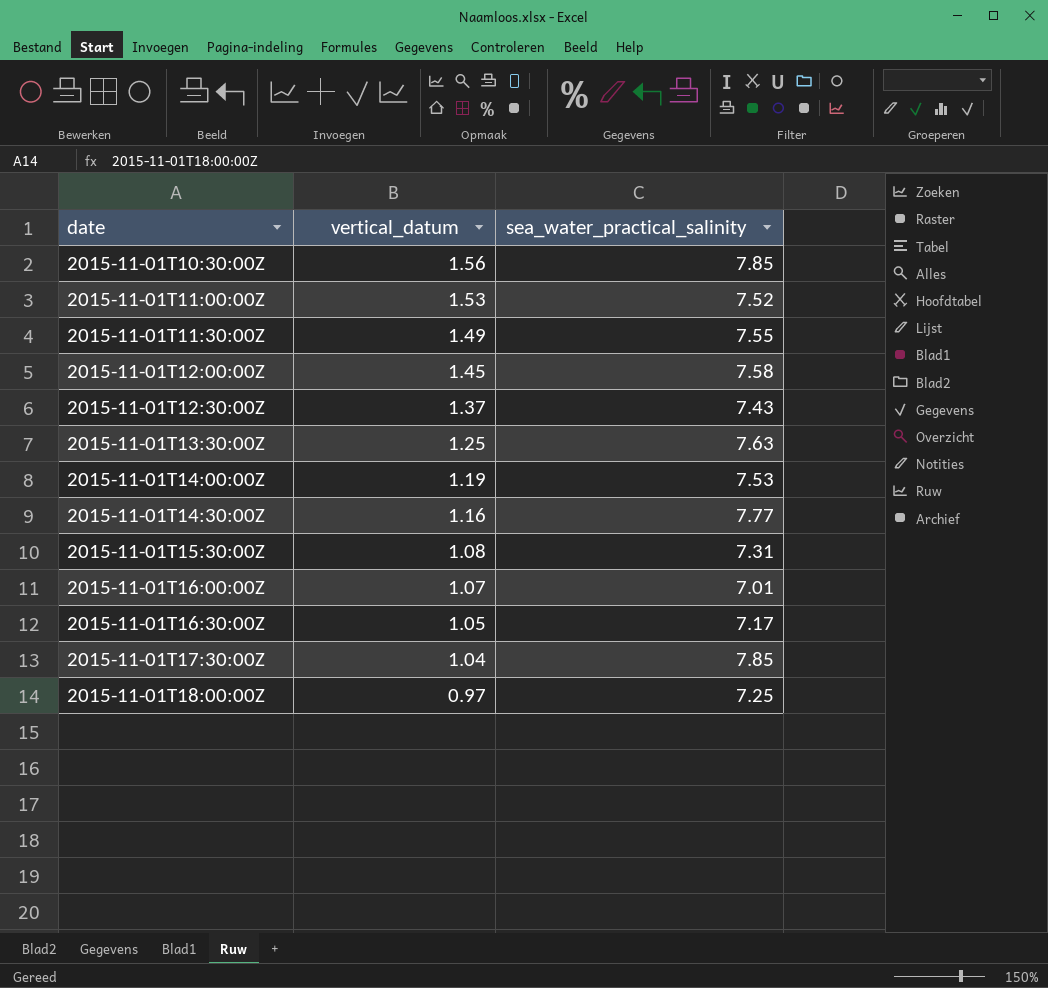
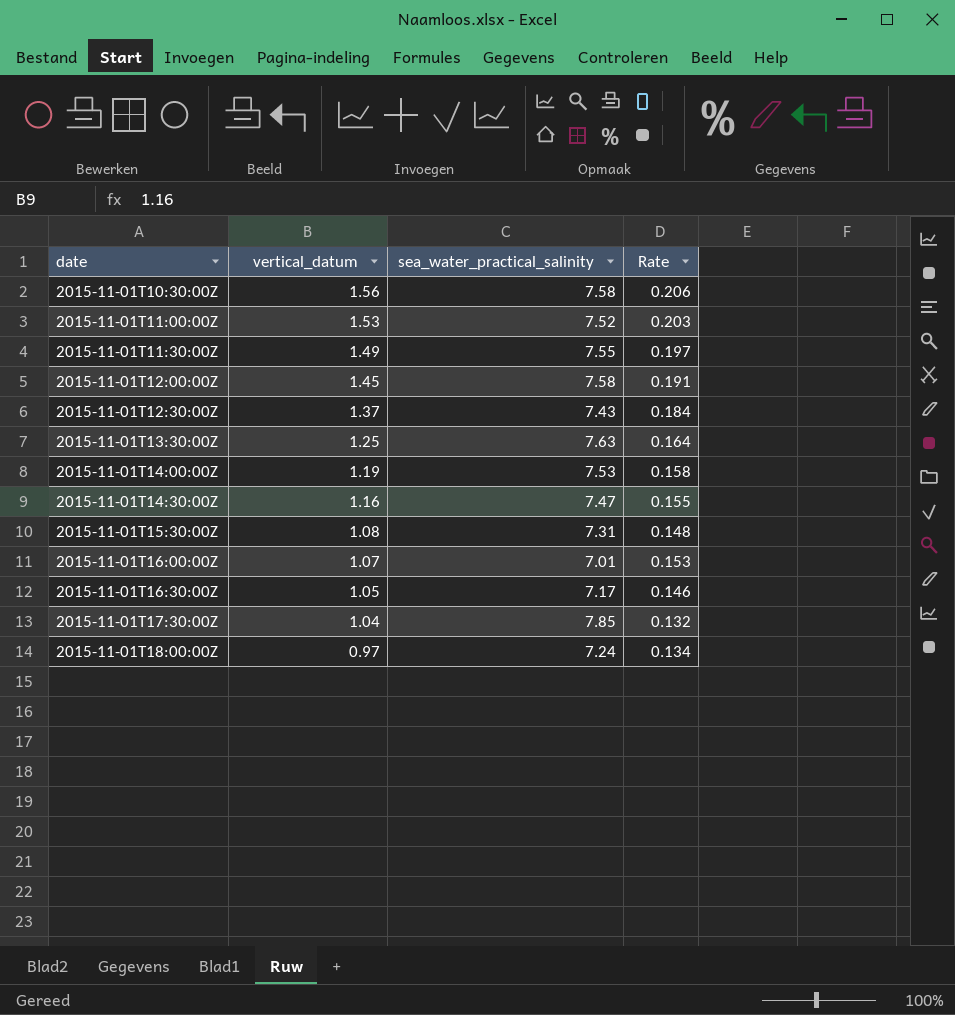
column Rate | formula: none -> [vertical_datum] / [sea_water_practical_salinity]
2015-11-01T10:30:00Z | sea_water_practical_salinity: 7.85 -> 7.58
2015-11-01T14:30:00Z | sea_water_practical_salinity: 7.77 -> 7.47
2015-11-01T18:00:00Z | sea_water_practical_salinity: 7.25 -> 7.24

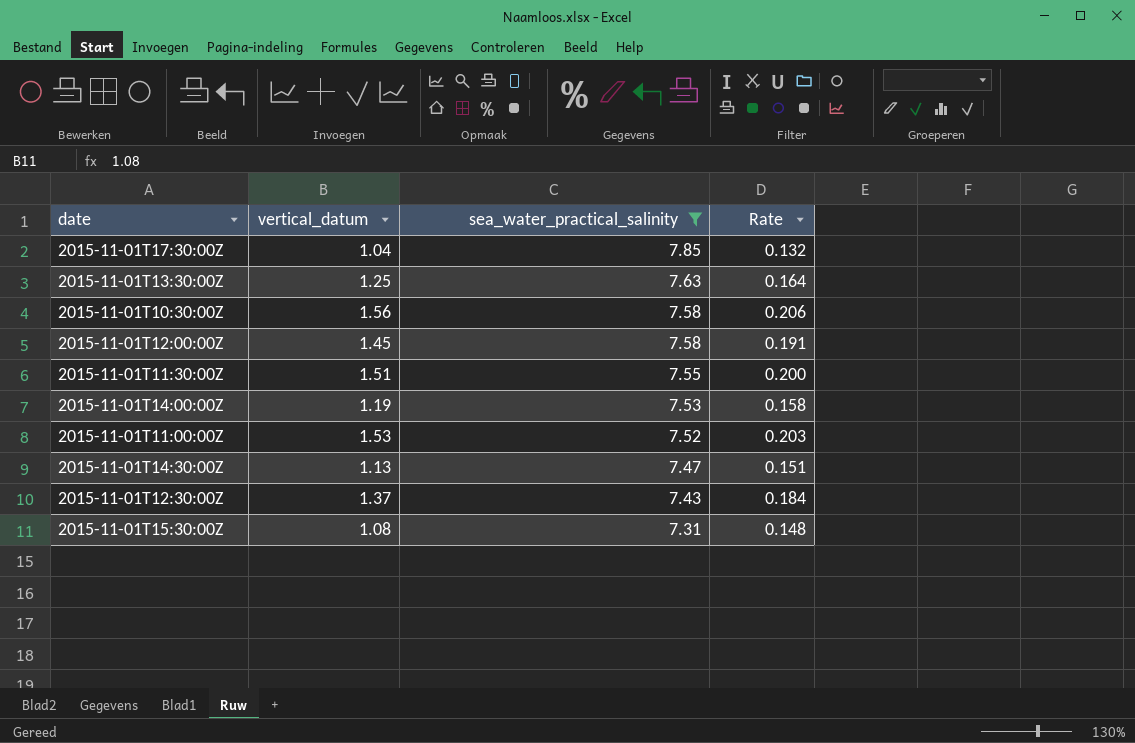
filter: none -> sea_water_practical_salinity >= 7.31
row order: date ascending -> sea_water_practical_salinity descending
2015-11-01T11:30:00Z | vertical_datum: 1.49 -> 1.51
2015-11-01T11:30:00Z | Rate: 0.197 -> 0.200
2015-11-01T14:30:00Z | vertical_datum: 1.16 -> 1.13
2015-11-01T14:30:00Z | Rate: 0.155 -> 0.151

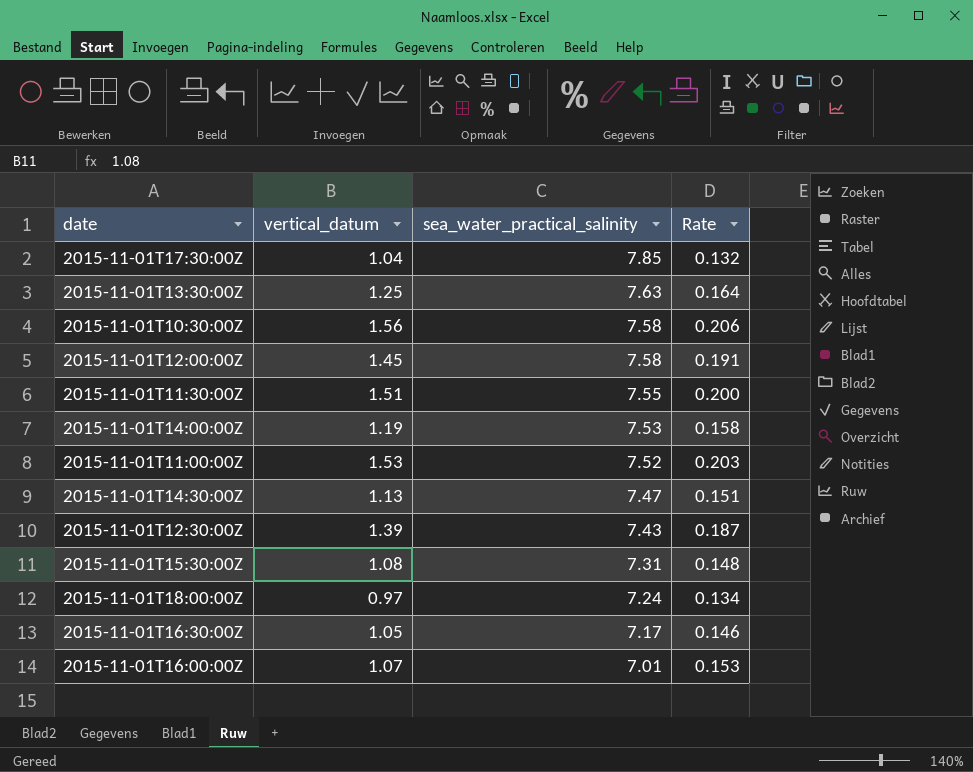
filter: sea_water_practical_salinity >= 7.31 -> none
2015-11-01T12:30:00Z | vertical_datum: 1.37 -> 1.39
2015-11-01T12:30:00Z | Rate: 0.184 -> 0.187

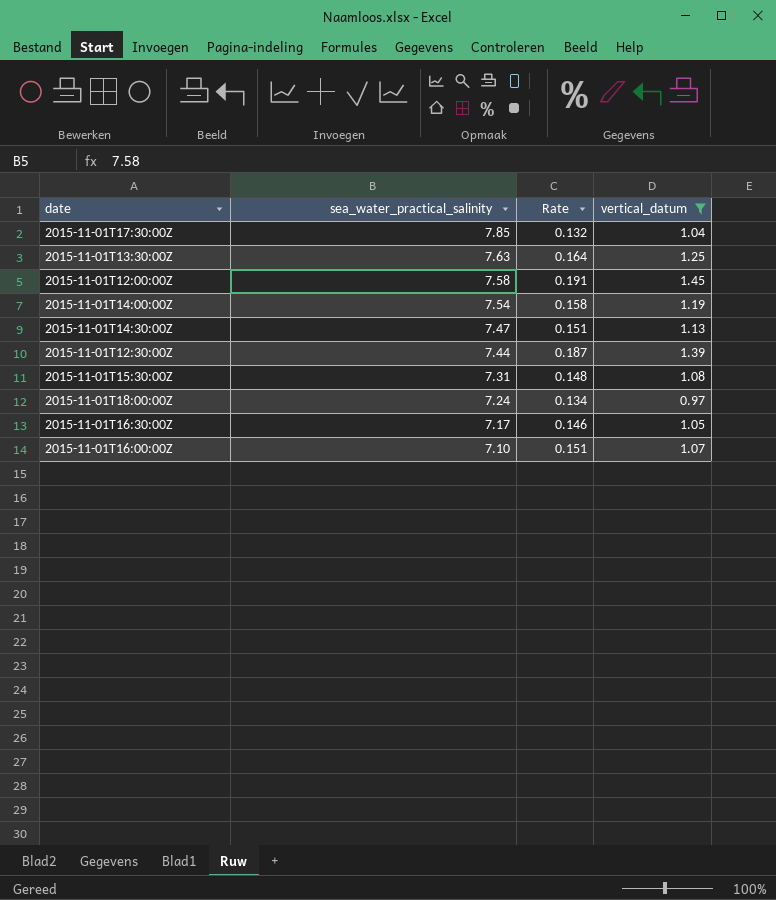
filter: none -> vertical_datum <= 1.45
column vertical_datum | position: 2 -> 4
2015-11-01T14:00:00Z | sea_water_practical_salinity: 7.53 -> 7.54
2015-11-01T12:30:00Z | sea_water_practical_salinity: 7.43 -> 7.44
2015-11-01T16:00:00Z | sea_water_practical_salinity: 7.01 -> 7.10
2015-11-01T16:00:00Z | Rate: 0.153 -> 0.151

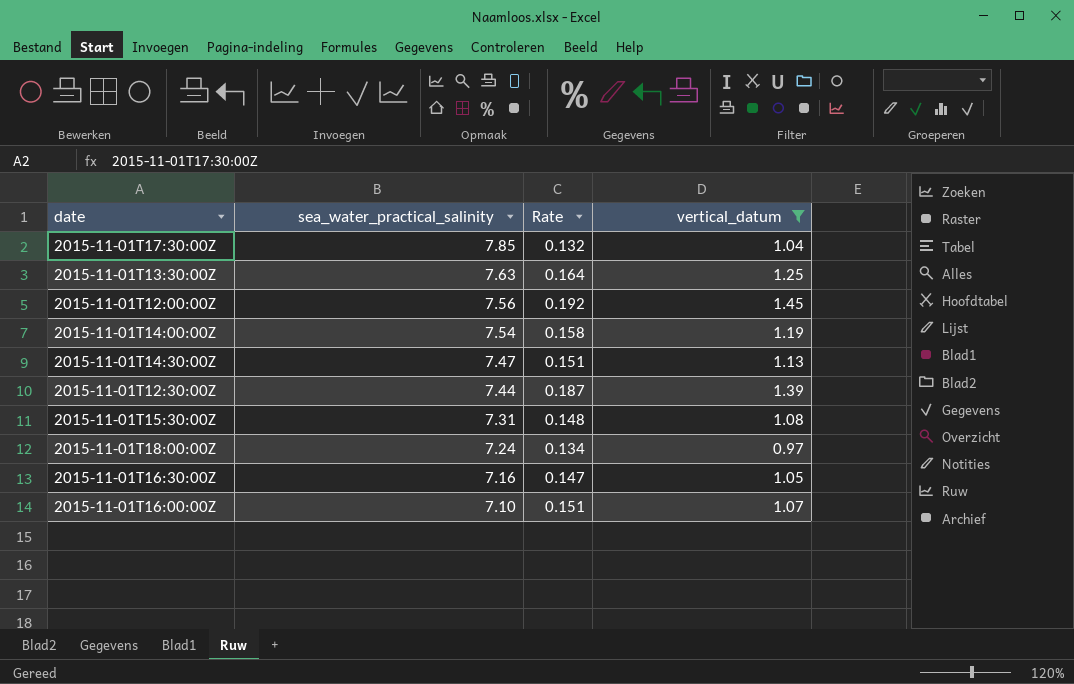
2015-11-01T12:00:00Z | sea_water_practical_salinity: 7.58 -> 7.56
2015-11-01T12:00:00Z | Rate: 0.191 -> 0.192
2015-11-01T16:30:00Z | sea_water_practical_salinity: 7.17 -> 7.16
2015-11-01T16:30:00Z | Rate: 0.146 -> 0.147

